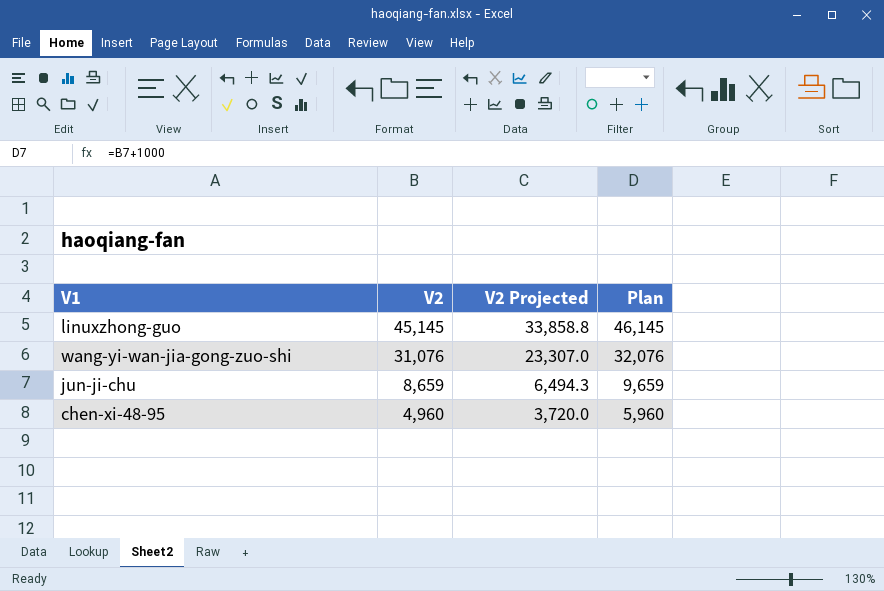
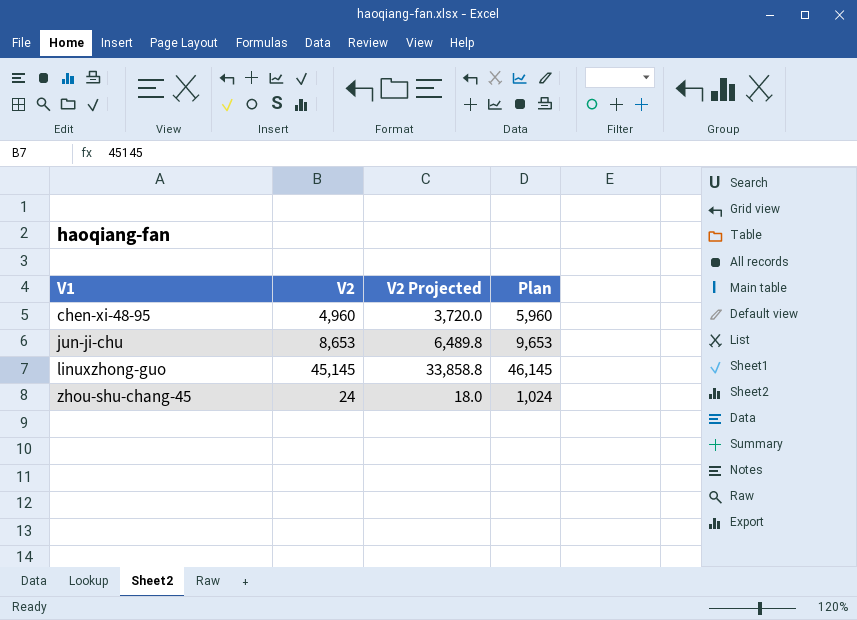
row order: V2 descending -> V1 ascending
row wang-yi-wan-jia-gong-zuo-shi: 31,076 | 23,307.0 | 32,076 -> none
jun-ji-chu | V2: 8,659 -> 8,653
jun-ji-chu | V2 Projected: 6,494.3 -> 6,489.8
jun-ji-chu | Plan: 9,659 -> 9,653
row zhou-shu-chang-45: none -> 24 | 18.0 | 1,024

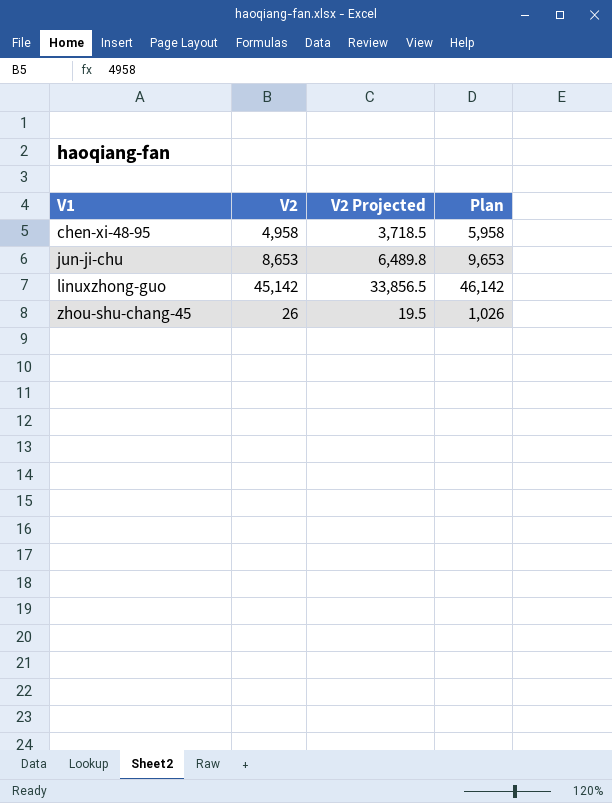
chen-xi-48-95 | V2: 4,960 -> 4,958
chen-xi-48-95 | V2 Projected: 3,720.0 -> 3,718.5
chen-xi-48-95 | Plan: 5,960 -> 5,958
linuxzhong-guo | V2: 45,145 -> 45,142
linuxzhong-guo | V2 Projected: 33,858.8 -> 33,856.5
linuxzhong-guo | Plan: 46,145 -> 46,142
zhou-shu-chang-45 | V2: 24 -> 26
zhou-shu-chang-45 | V2 Projected: 18.0 -> 19.5
zhou-shu-chang-45 | Plan: 1,024 -> 1,026

